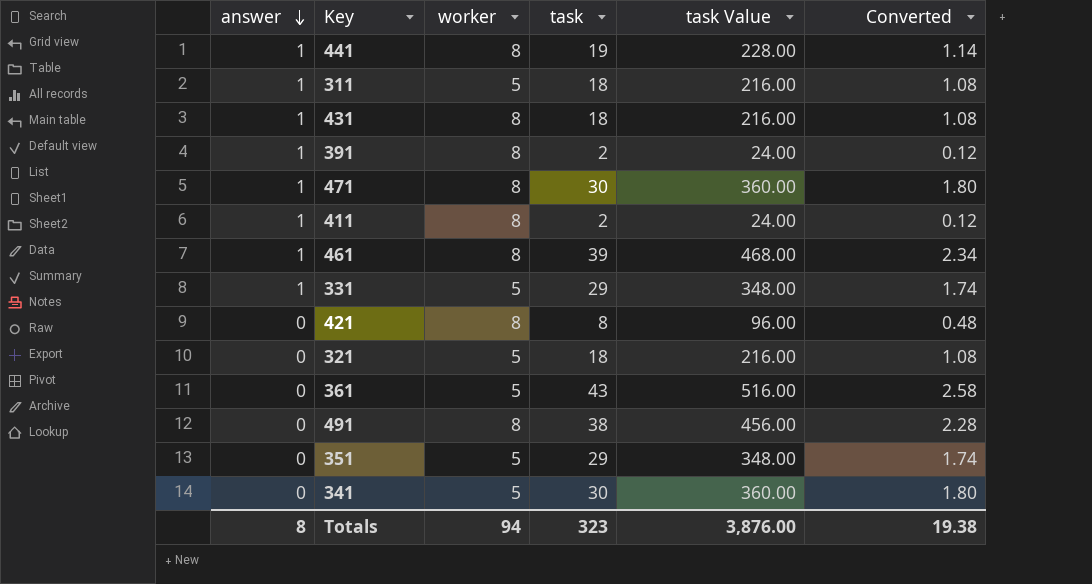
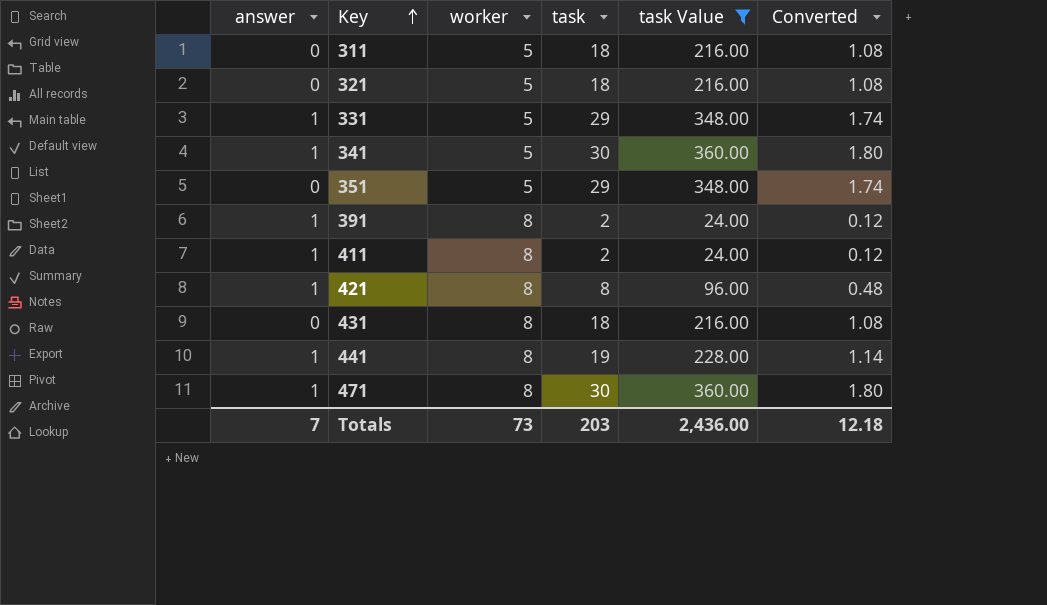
filter: none -> task Value <= 360.00
row order: answer descending -> Key ascending
311 | answer: 1 -> 0
341 | answer: 0 -> 1
421 | answer: 0 -> 1
431 | answer: 1 -> 0
Totals | answer: 8 -> 7
Totals | worker: 94 -> 73
Totals | task: 323 -> 203
Totals | task Value: 3,876.00 -> 2,436.00
Totals | Converted: 19.38 -> 12.18

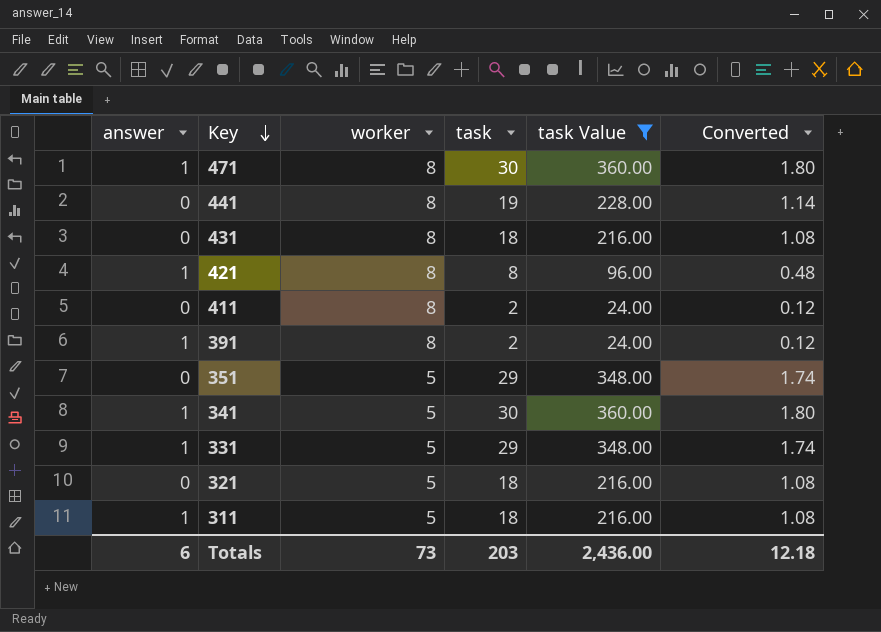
row order: Key ascending -> Key descending
441 | answer: 1 -> 0
411 | answer: 1 -> 0
311 | answer: 0 -> 1
Totals | answer: 7 -> 6

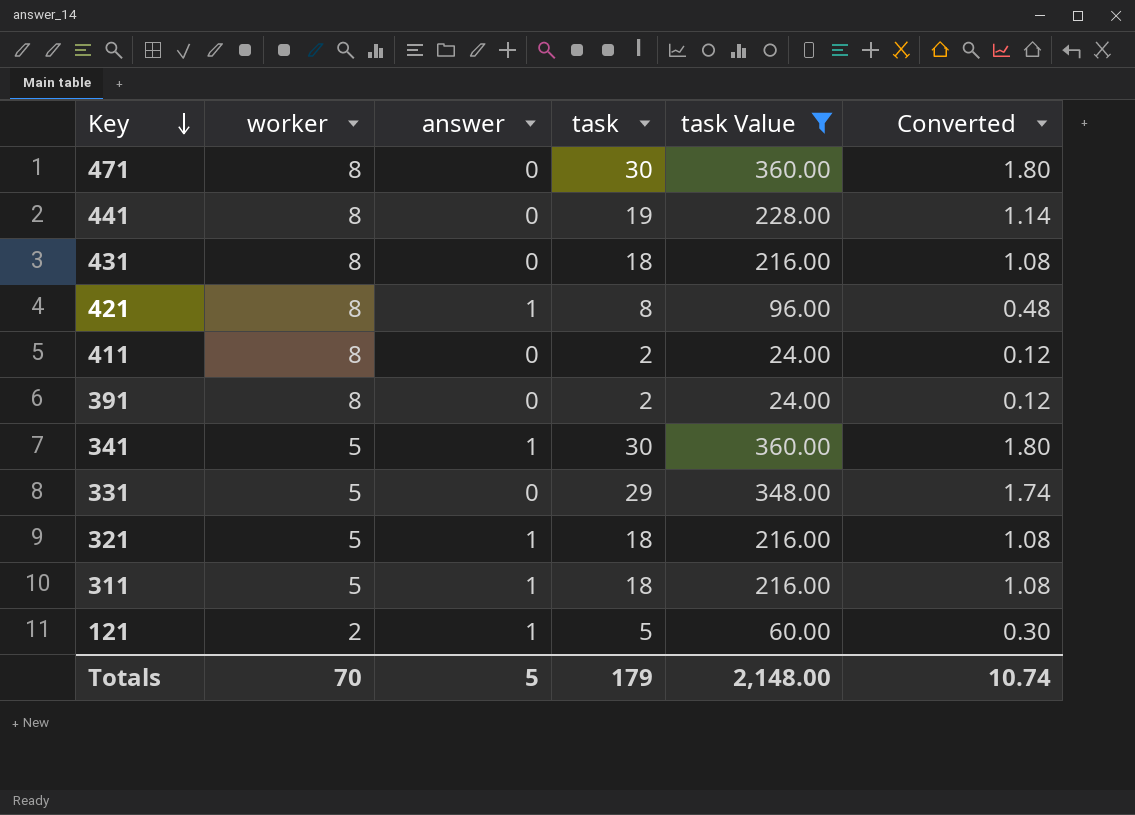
column answer | position: 1 -> 3
row 351: 0 | 5 | 29 | 348.00 | 1.74 -> none
471 | answer: 1 -> 0
391 | answer: 1 -> 0
331 | answer: 1 -> 0
321 | answer: 0 -> 1
row 121: none -> 2 | 1 | 5 | 60.00 | 0.30
Totals | worker: 73 -> 70
Totals | answer: 6 -> 5
Totals | task: 203 -> 179
Totals | task Value: 2,436.00 -> 2,148.00
Totals | Converted: 12.18 -> 10.74

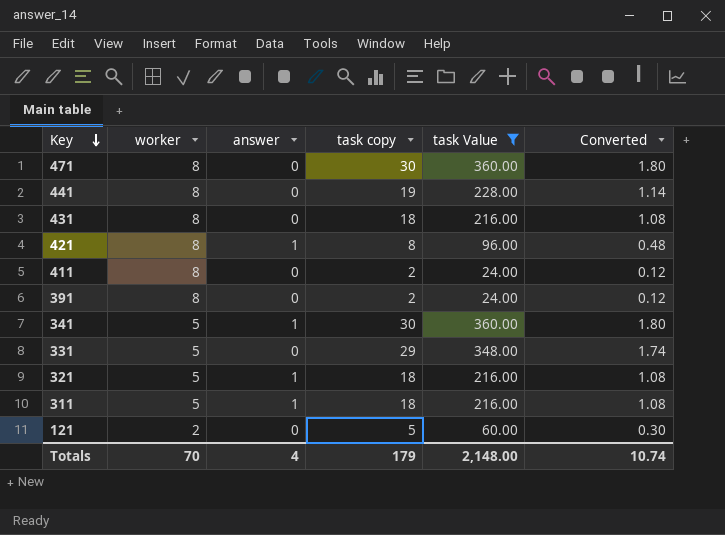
column name: task -> task copy
121 | answer: 1 -> 0
Totals | answer: 5 -> 4

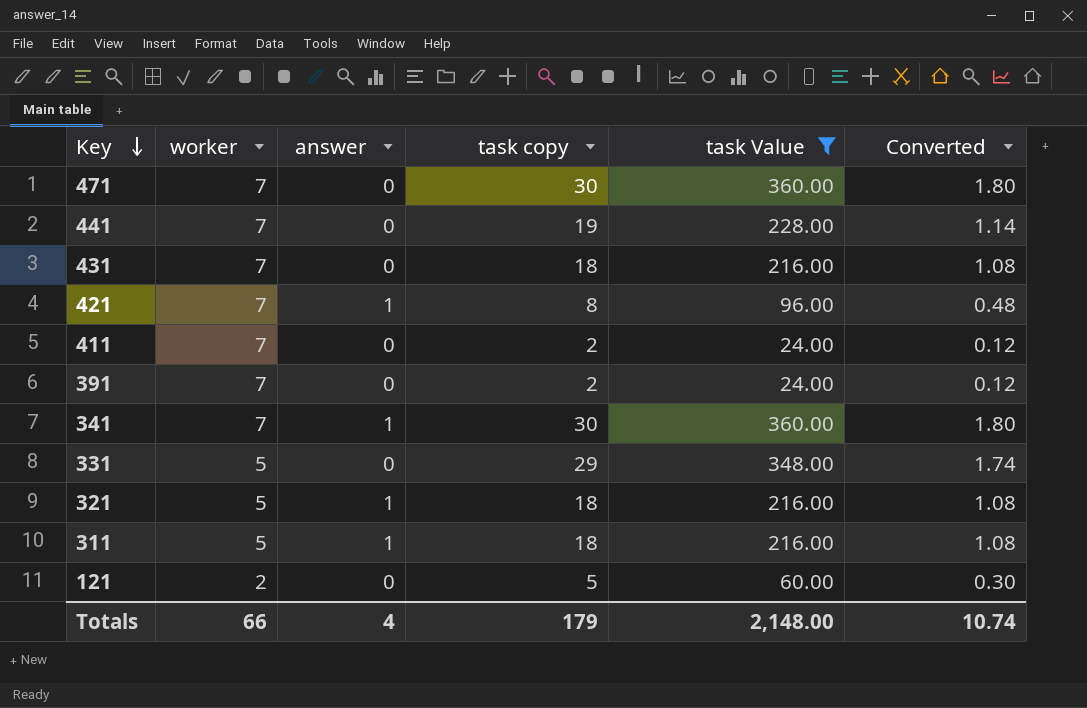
471 | worker: 8 -> 7
441 | worker: 8 -> 7
431 | worker: 8 -> 7
421 | worker: 8 -> 7
411 | worker: 8 -> 7
391 | worker: 8 -> 7
341 | worker: 5 -> 7
Totals | worker: 70 -> 66

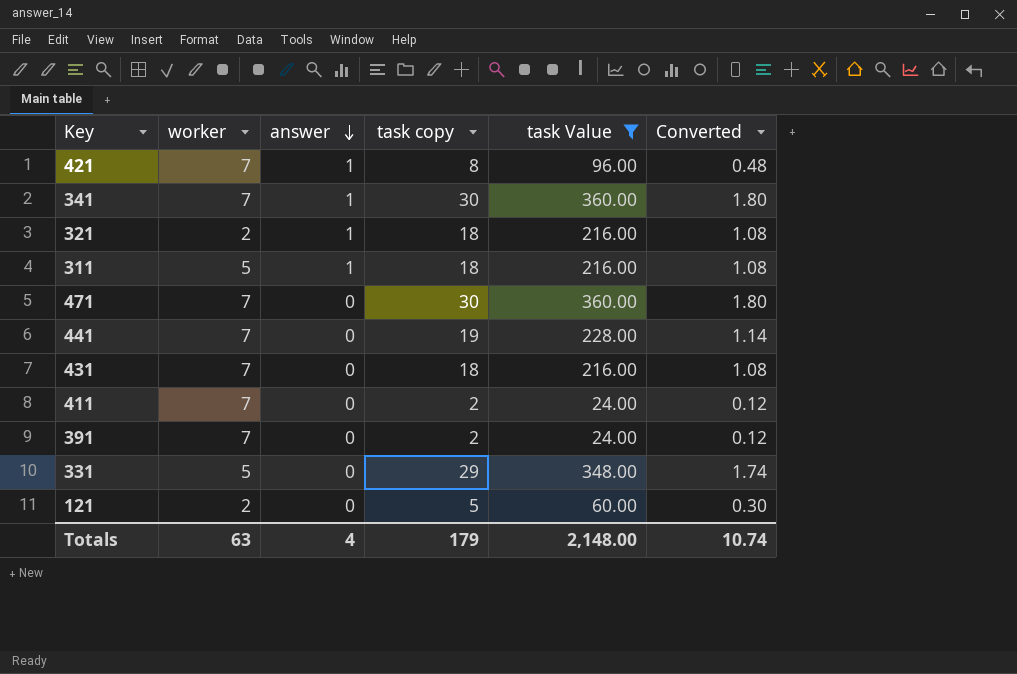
row order: Key descending -> answer descending
321 | worker: 5 -> 2
Totals | worker: 66 -> 63

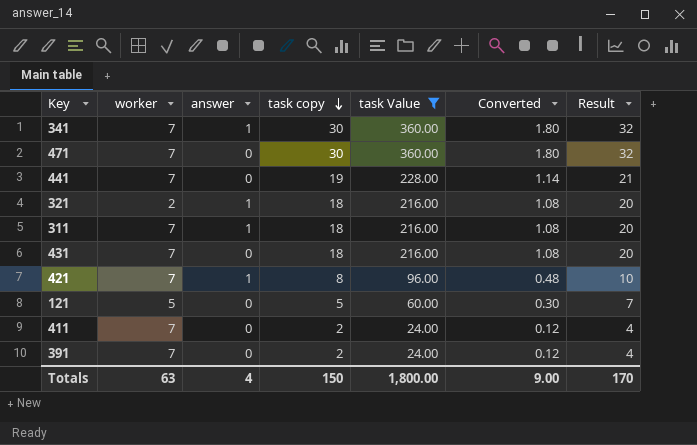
row order: answer descending -> task copy descending
column Result | formula: none -> [task copy] + 2
row 331: 5 | 0 | 29 | 348.00 | 1.74 -> none
311 | worker: 5 -> 7
121 | worker: 2 -> 5
Totals | task copy: 179 -> 150
Totals | task Value: 2,148.00 -> 1,800.00
Totals | Converted: 10.74 -> 9.00

